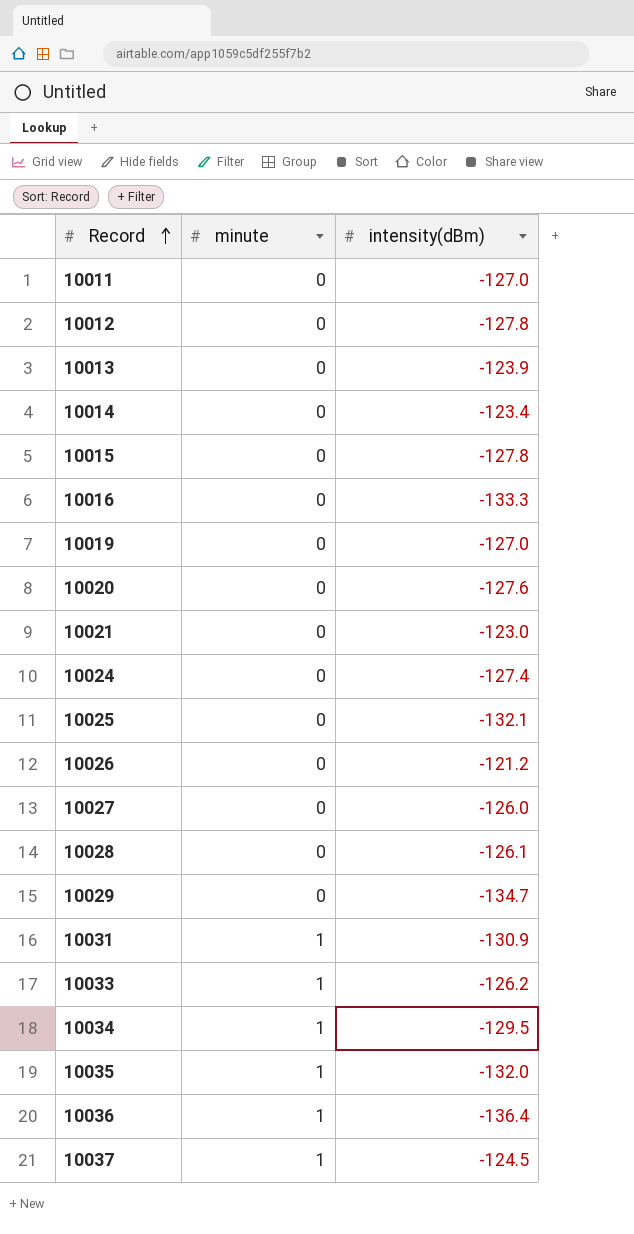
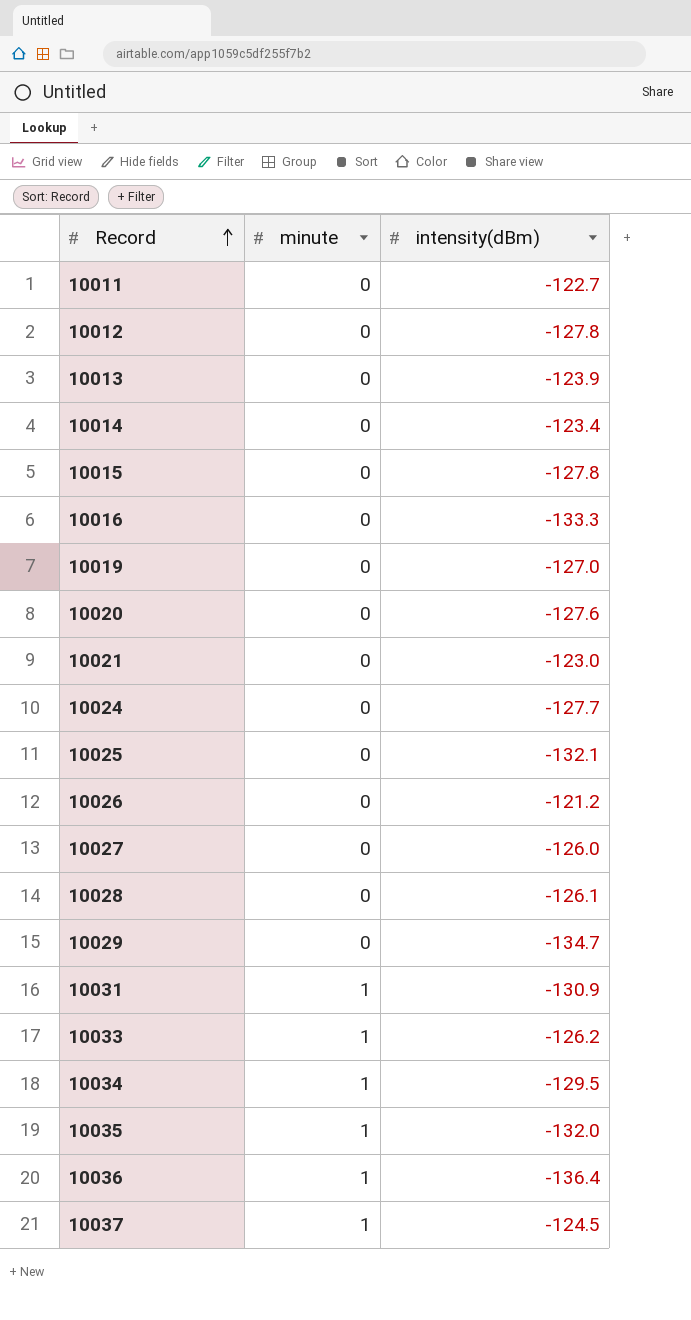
10011 | intensity(dBm): -127.0 -> -122.7
10024 | intensity(dBm): -127.4 -> -127.7

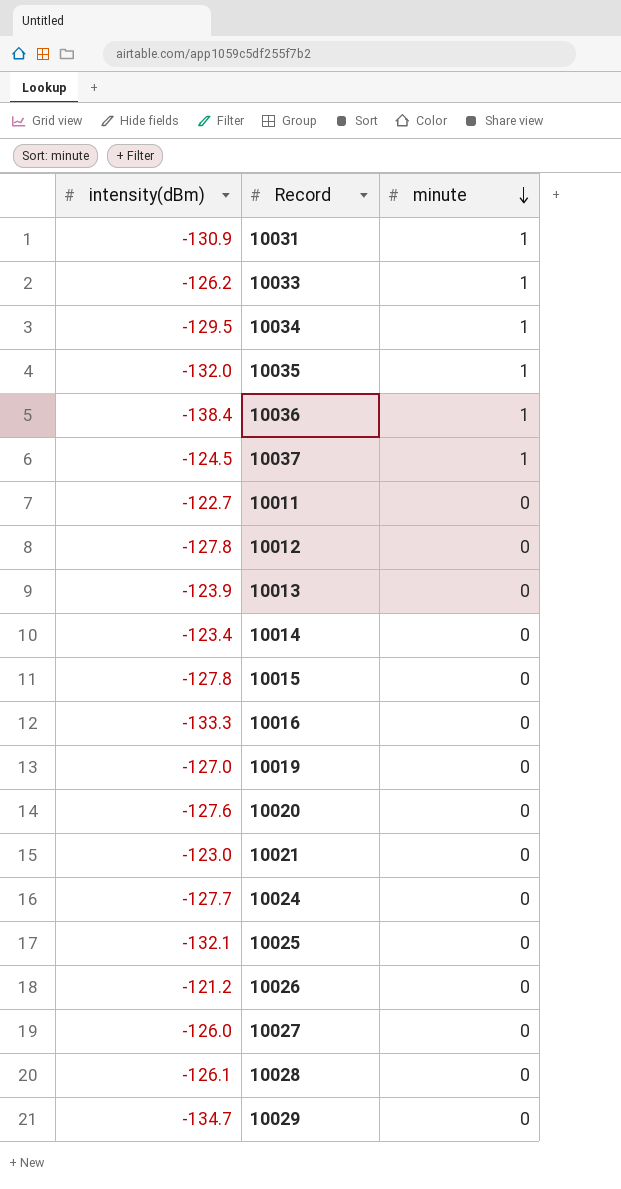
row order: Record ascending -> minute descending
column intensity(dBm) | position: 3 -> 1
10036 | intensity(dBm): -136.4 -> -138.4

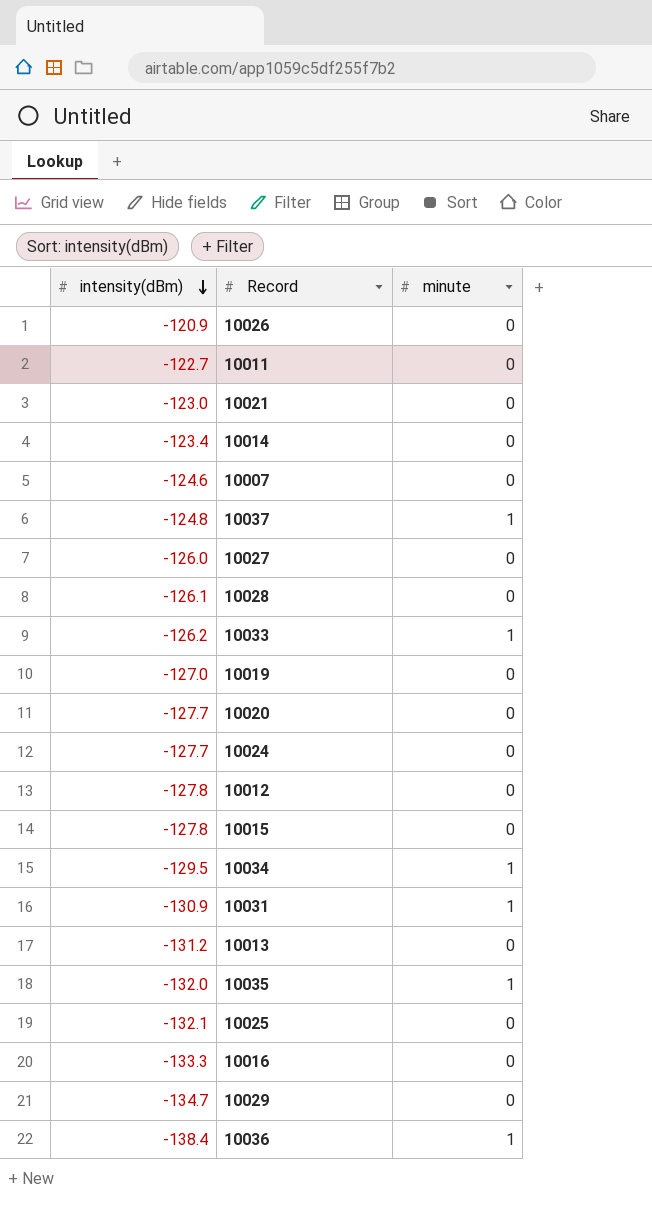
row order: minute descending -> intensity(dBm) descending
10026 | intensity(dBm): -121.2 -> -120.9
row 10007: none -> -124.6 | 0
10037 | intensity(dBm): -124.5 -> -124.8
10020 | intensity(dBm): -127.6 -> -127.7
10013 | intensity(dBm): -123.9 -> -131.2

